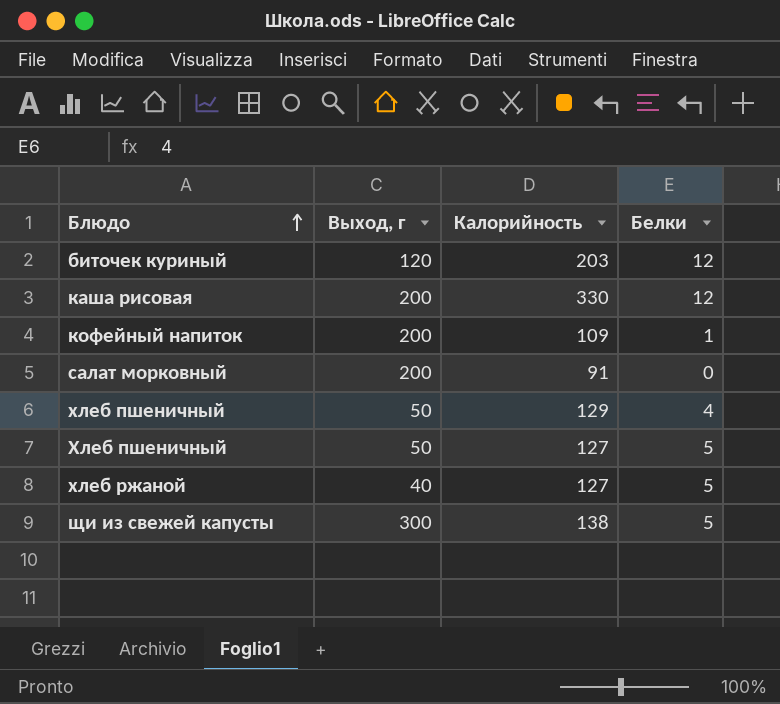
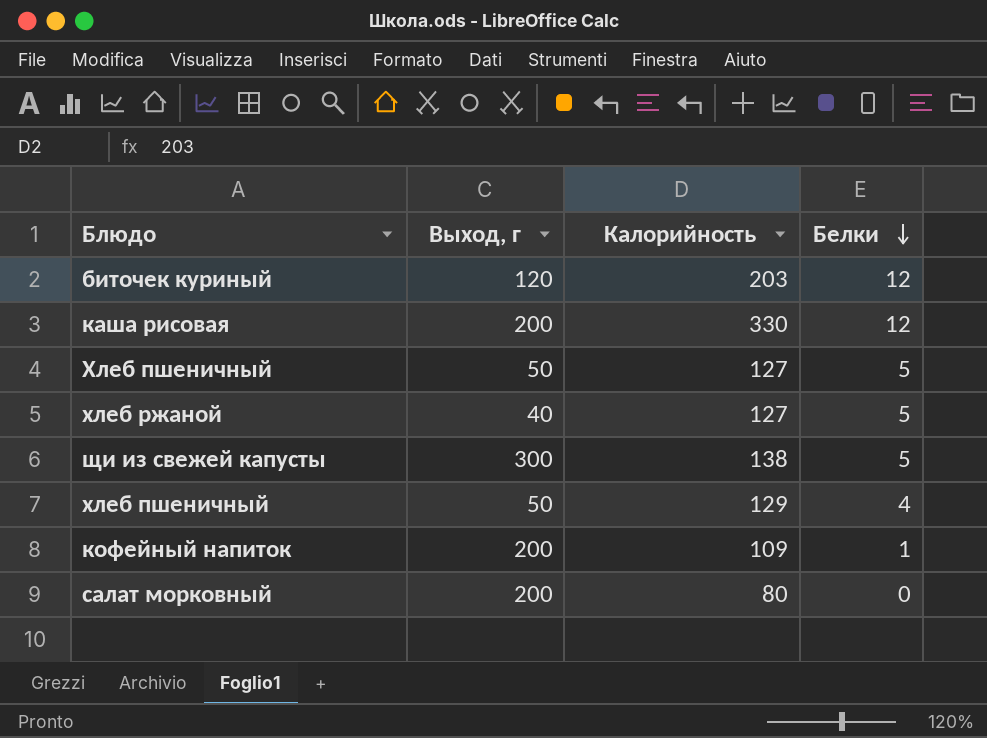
row order: Блюдо ascending -> Белки descending
салат морковный | Калорийность: 91 -> 80

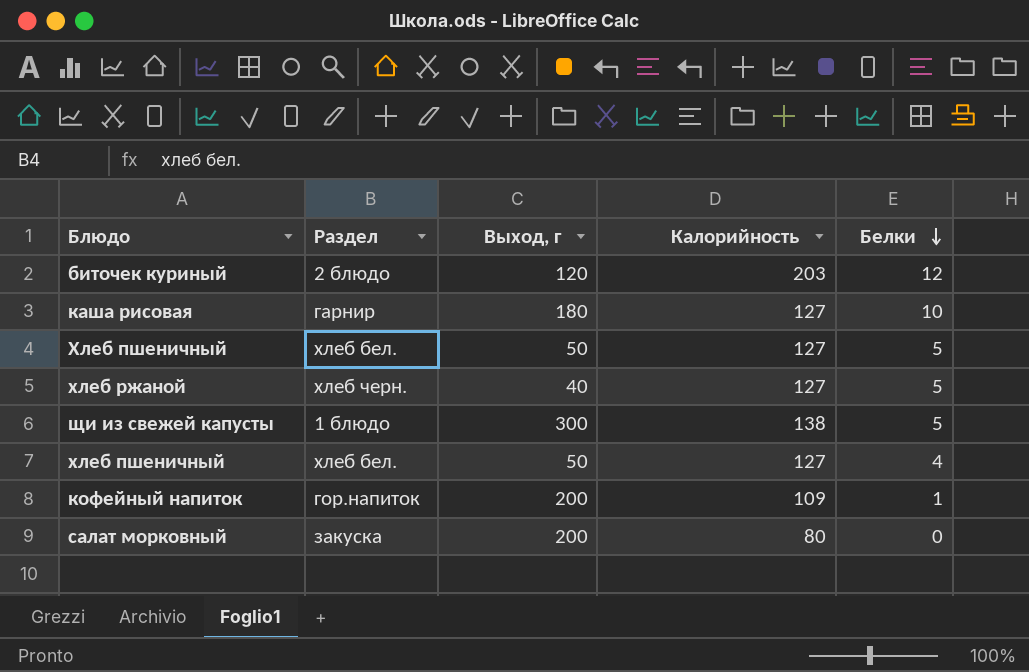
column Раздел | position: none -> 2
каша рисовая | Выход, г: 200 -> 180
каша рисовая | Калорийность: 330 -> 127
каша рисовая | Белки: 12 -> 10
хлеб пшеничный | Калорийность: 129 -> 127

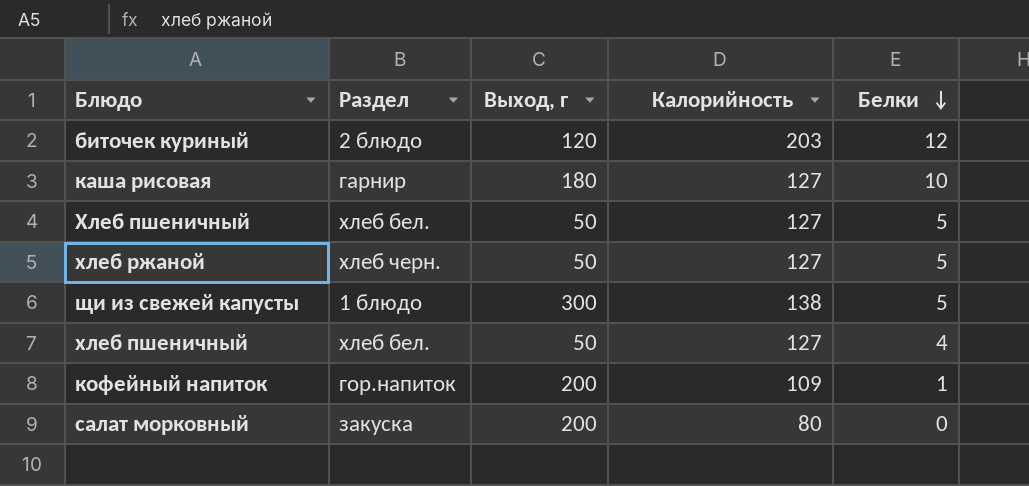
хлеб ржаной | Выход, г: 40 -> 50

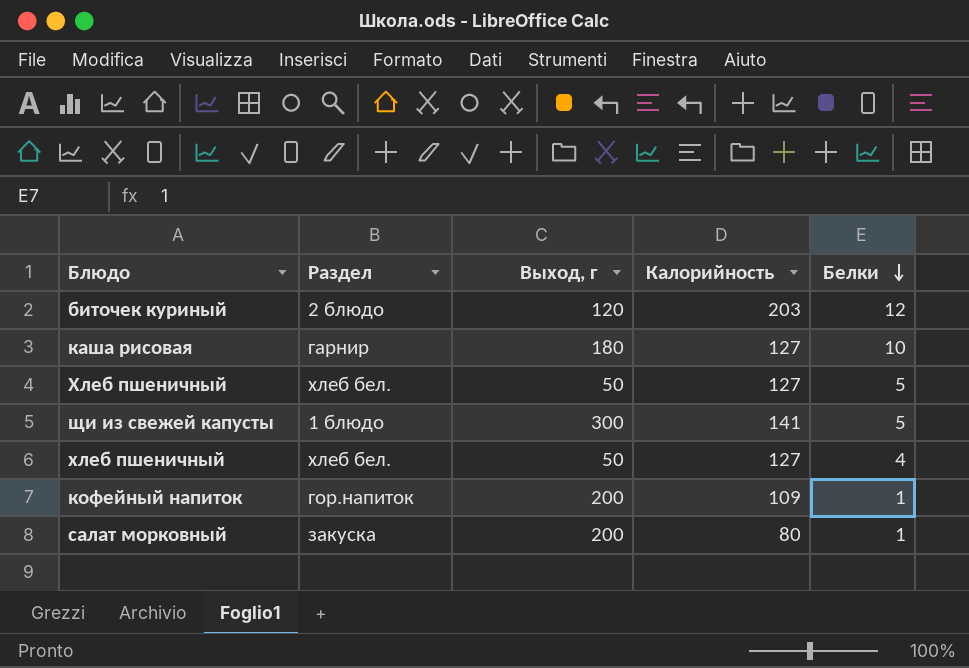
row хлеб ржаной: хлеб черн. | 50 | 127 | 5 -> none
щи из свежей капусты | Калорийность: 138 -> 141
салат морковный | Белки: 0 -> 1

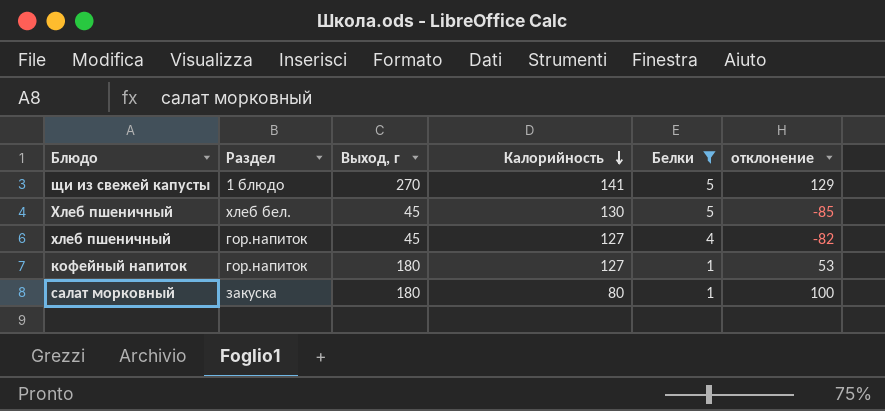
filter: none -> Белки <= 5
row order: Белки descending -> Калорийность descending
column отклонение | formula: none -> [Выход, г] - [Калорийность]
щи из свежей капусты | Выход, г: 300 -> 270
Хлеб пшеничный | Выход, г: 50 -> 45
Хлеб пшеничный | Калорийность: 127 -> 130
хлеб пшеничный | Раздел: хлеб бел. -> гор.напиток
хлеб пшеничный | Выход, г: 50 -> 45
кофейный напиток | Выход, г: 200 -> 180
кофейный напиток | Калорийность: 109 -> 127
салат морковный | Выход, г: 200 -> 180

